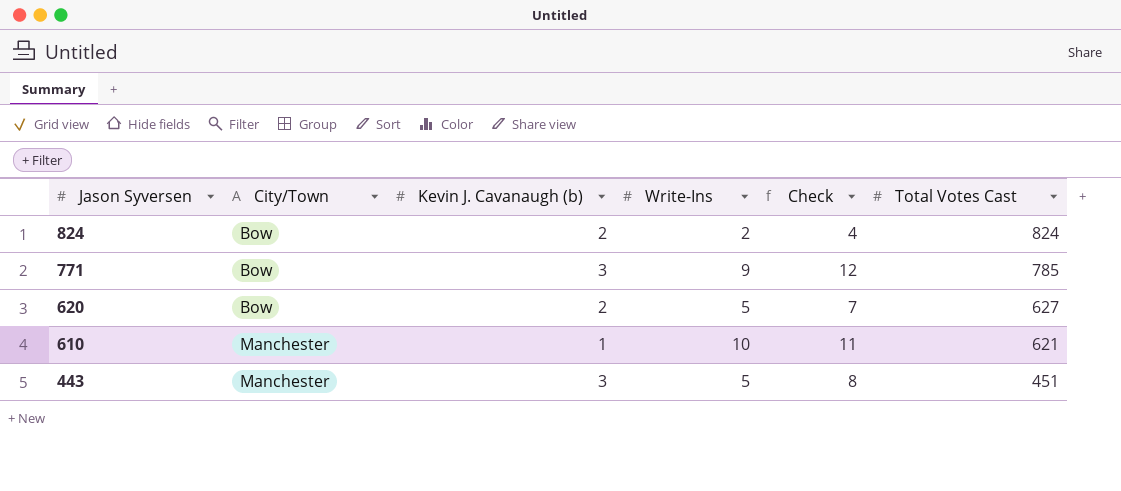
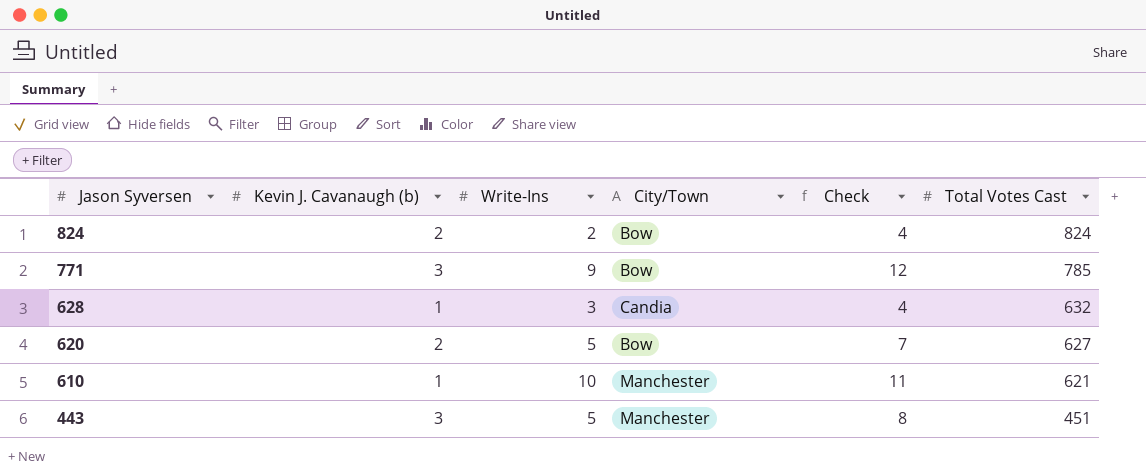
column City/Town | position: 2 -> 4
row 628: none -> 1 | 3 | Candia | 4 | 632

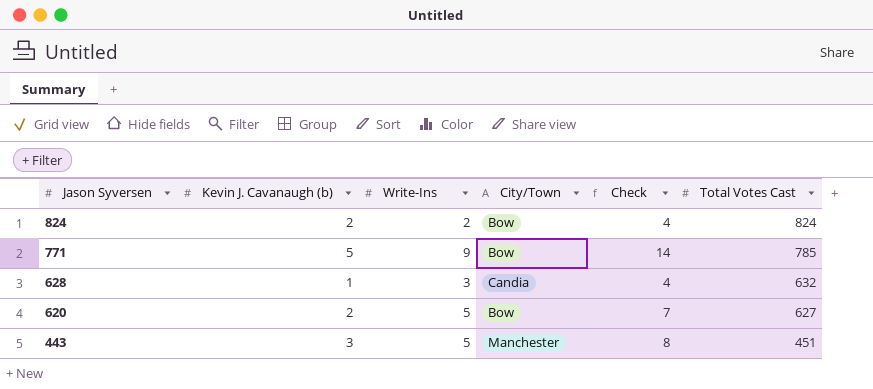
row 610: 1 | 10 | Manchester | 11 | 621 -> none
771 | Kevin J. Cavanaugh (b): 3 -> 5
771 | Check: 12 -> 14

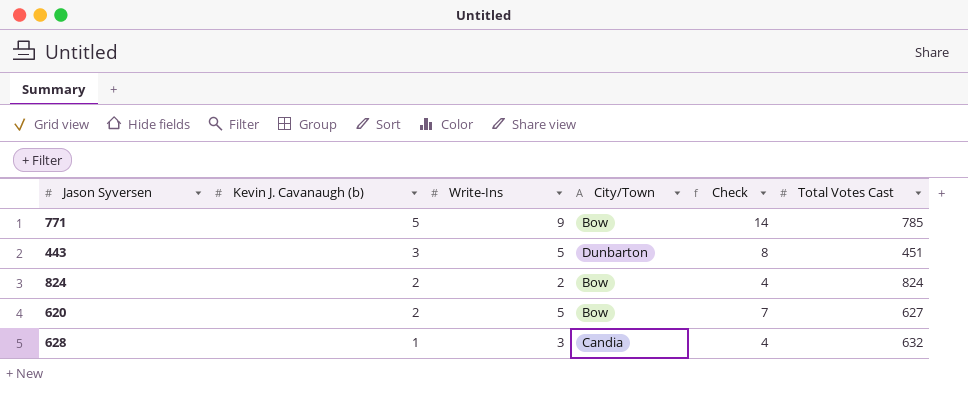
row order: Jason Syversen descending -> Kevin J. Cavanaugh (b) descending
443 | City/Town: Manchester -> Dunbarton

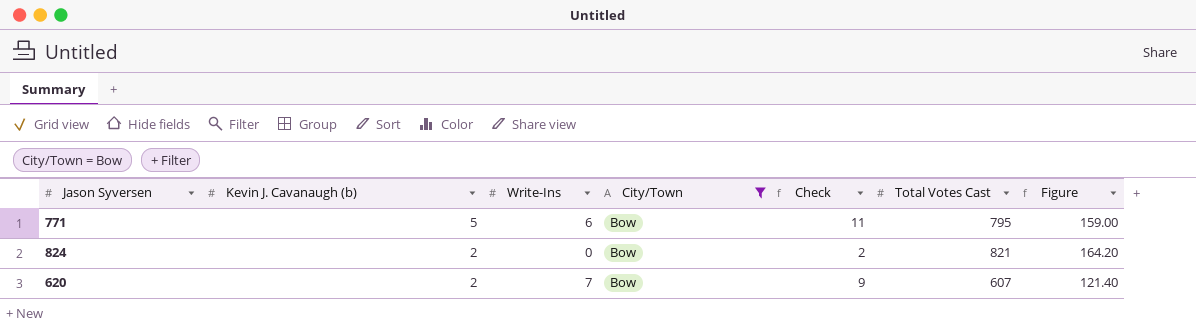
filter: none -> City/Town = Bow
column Figure | formula: none -> [Total Votes Cast] * 0.2
771 | Write-Ins: 9 -> 6
771 | Check: 14 -> 11
771 | Total Votes Cast: 785 -> 795
824 | Write-Ins: 2 -> 0
824 | Check: 4 -> 2
824 | Total Votes Cast: 824 -> 821
620 | Write-Ins: 5 -> 7
620 | Check: 7 -> 9
620 | Total Votes Cast: 627 -> 607

